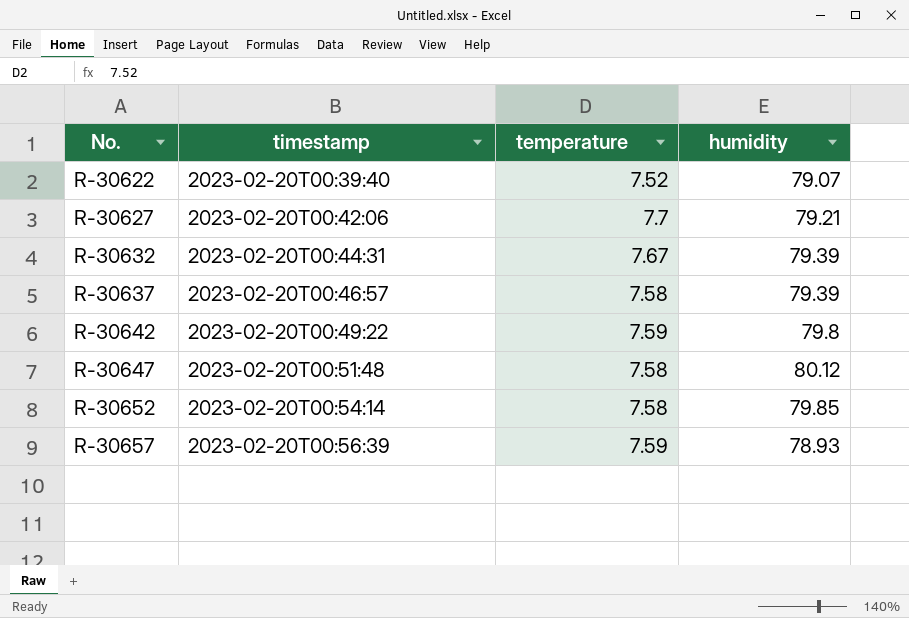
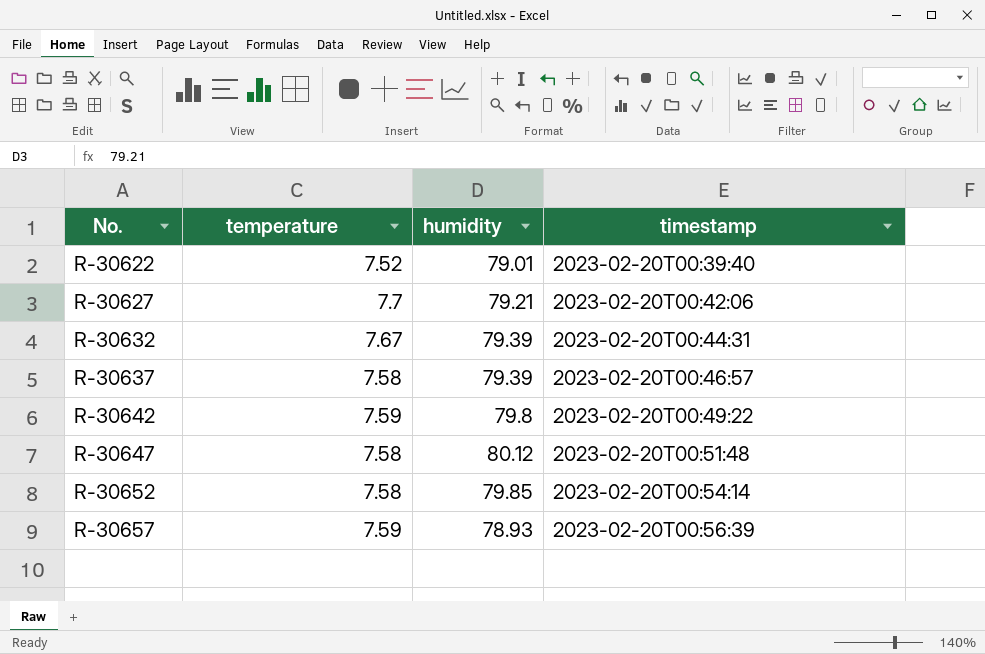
column timestamp | position: 2 -> 4
R-30622 | humidity: 79.07 -> 79.01

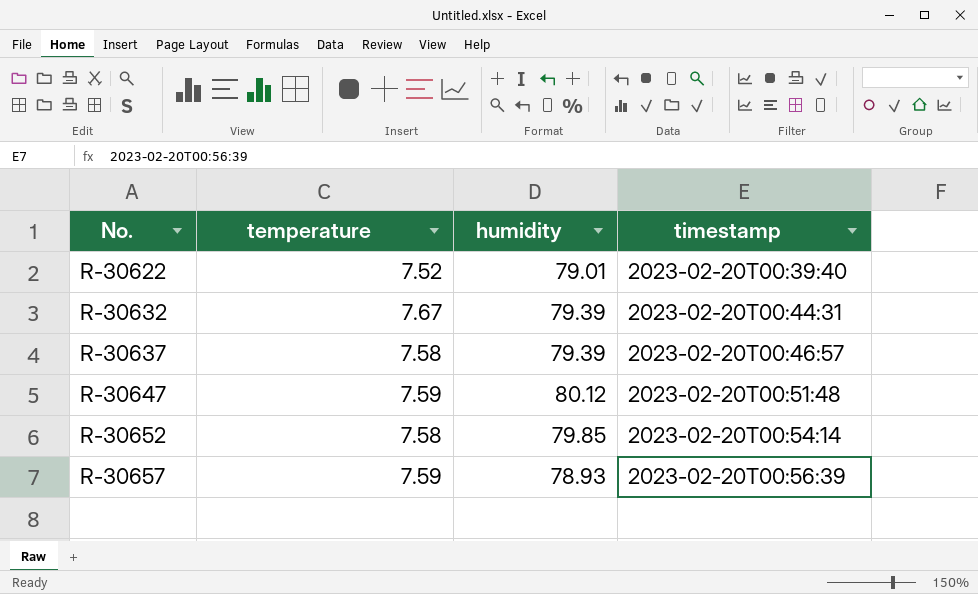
row R-30627: 7.7 | 79.21 | 2023-02-20T00:42:06 -> none
row R-30642: 7.59 | 79.8 | 2023-02-20T00:49:22 -> none
R-30647 | temperature: 7.58 -> 7.59

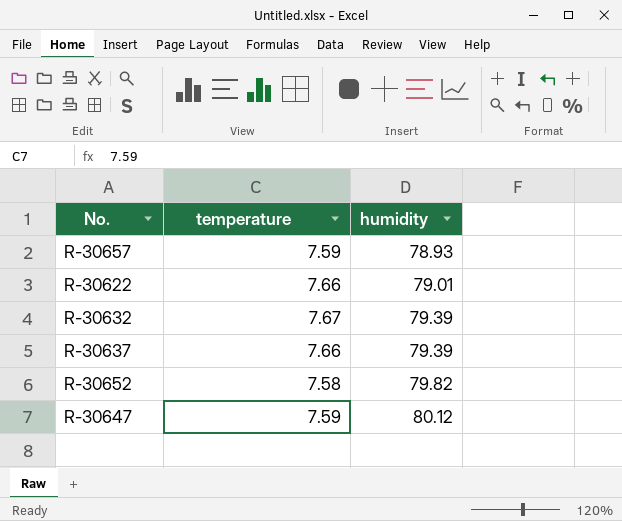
row order: No. ascending -> humidity ascending
column timestamp | position: 4 -> none
R-30622 | temperature: 7.52 -> 7.66
R-30637 | temperature: 7.58 -> 7.66
R-30652 | humidity: 79.85 -> 79.82

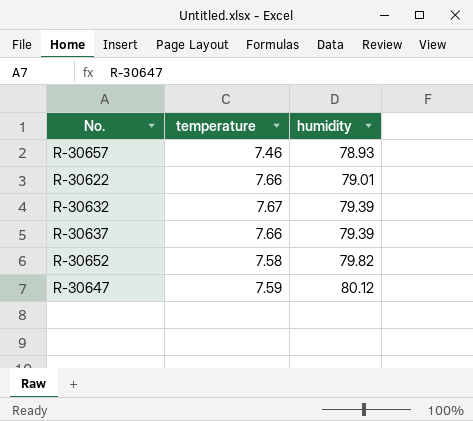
R-30657 | temperature: 7.59 -> 7.46

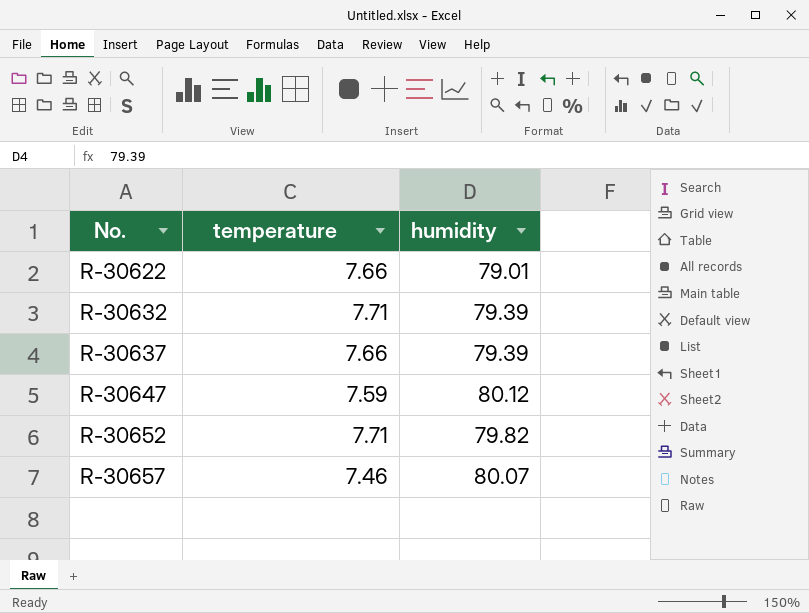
row order: humidity ascending -> No. ascending
R-30632 | temperature: 7.67 -> 7.71
R-30652 | temperature: 7.58 -> 7.71
R-30657 | humidity: 78.93 -> 80.07

